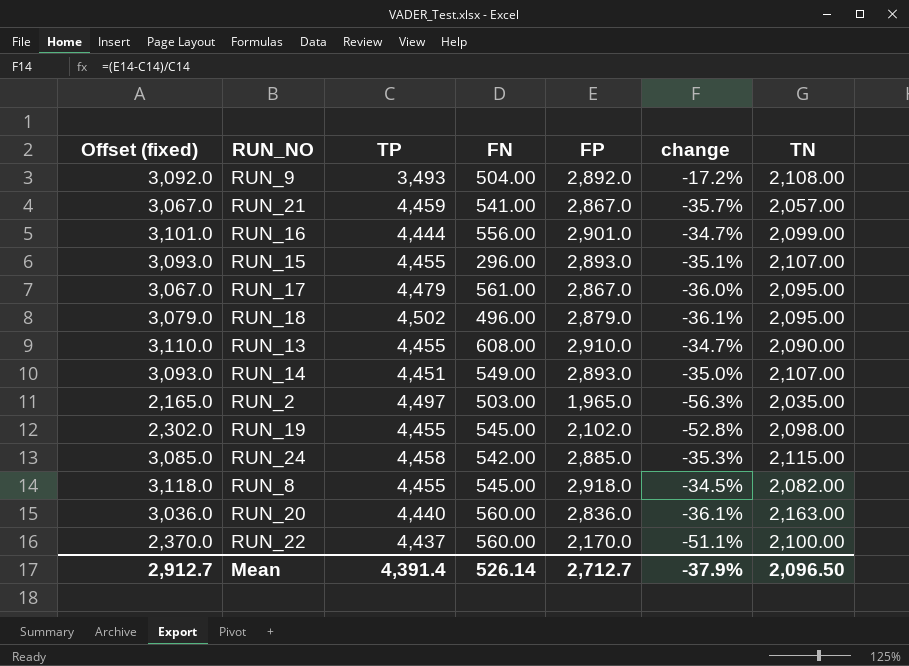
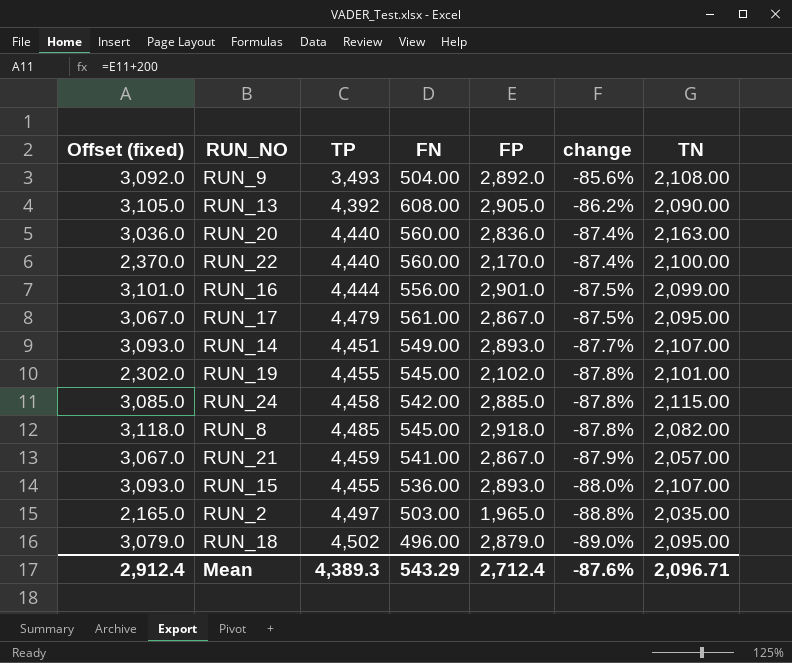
row order: none -> change descending
column change | formula: ([FP] - [TP]) / [TP] -> ([FN] - [TP]) / [TP]
RUN_13 | Offset (fixed): 3,110.0 -> 3,105.0
RUN_13 | TP: 4,455 -> 4,392
RUN_13 | FP: 2,910.0 -> 2,905.0
RUN_22 | TP: 4,437 -> 4,440
RUN_19 | TN: 2,098.00 -> 2,101.00
RUN_8 | TP: 4,455 -> 4,485
RUN_15 | FN: 296.00 -> 536.00
Mean | Offset (fixed): 2,912.7 -> 2,912.4
Mean | TP: 4,391.4 -> 4,389.3
Mean | FN: 526.14 -> 543.29
Mean | FP: 2,712.7 -> 2,712.4
Mean | change: -37.9% -> -87.6%
Mean | TN: 2,096.50 -> 2,096.71

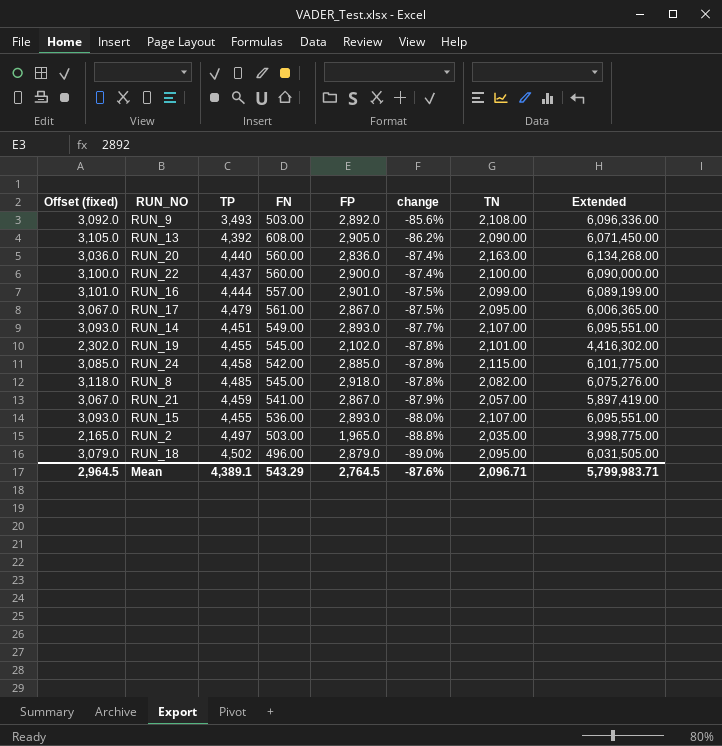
column Extended | formula: none -> [FP] * [TN]
RUN_9 | FN: 504.00 -> 503.00
RUN_22 | Offset (fixed): 2,370.0 -> 3,100.0
RUN_22 | TP: 4,440 -> 4,437
RUN_22 | FP: 2,170.0 -> 2,900.0
RUN_16 | FN: 556.00 -> 557.00
Mean | Offset (fixed): 2,912.4 -> 2,964.5
Mean | TP: 4,389.3 -> 4,389.1
Mean | FP: 2,712.4 -> 2,764.5

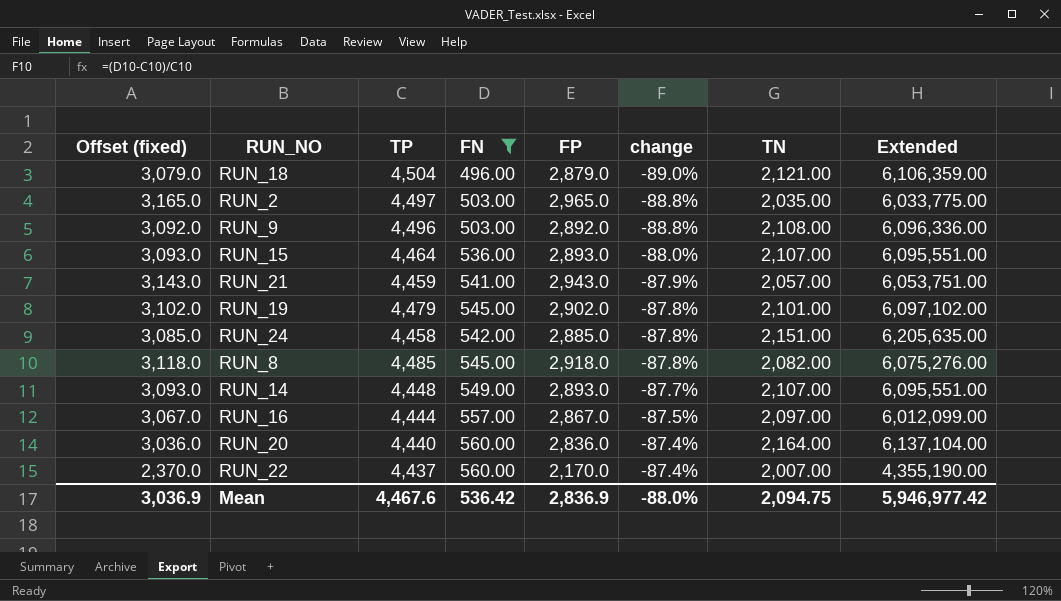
filter: none -> FN <= 560.00
row order: change descending -> change ascending
RUN_18 | TP: 4,502 -> 4,504
RUN_18 | TN: 2,095.00 -> 2,121.00
RUN_18 | Extended: 6,031,505.00 -> 6,106,359.00
RUN_2 | Offset (fixed): 2,165.0 -> 3,165.0
RUN_2 | FP: 1,965.0 -> 2,965.0
RUN_2 | Extended: 3,998,775.00 -> 6,033,775.00
RUN_9 | TP: 3,493 -> 4,496
RUN_9 | change: -85.6% -> -88.8%
RUN_15 | TP: 4,455 -> 4,464
RUN_21 | Offset (fixed): 3,067.0 -> 3,143.0
RUN_21 | FP: 2,867.0 -> 2,943.0
RUN_21 | Extended: 5,897,419.00 -> 6,053,751.00
RUN_19 | Offset (fixed): 2,302.0 -> 3,102.0
RUN_19 | TP: 4,455 -> 4,479
RUN_19 | FP: 2,102.0 -> 2,902.0
RUN_19 | Extended: 4,416,302.00 -> 6,097,102.00
RUN_24 | TN: 2,115.00 -> 2,151.00
RUN_24 | Extended: 6,101,775.00 -> 6,205,635.00
RUN_14 | TP: 4,451 -> 4,448
RUN_16 | Offset (fixed): 3,101.0 -> 3,067.0
RUN_16 | FP: 2,901.0 -> 2,867.0
RUN_16 | TN: 2,099.00 -> 2,097.00
RUN_16 | Extended: 6,089,199.00 -> 6,012,099.00
RUN_20 | TN: 2,163.00 -> 2,164.00
RUN_20 | Extended: 6,134,268.00 -> 6,137,104.00
RUN_22 | Offset (fixed): 3,100.0 -> 2,370.0
RUN_22 | FP: 2,900.0 -> 2,170.0
RUN_22 | TN: 2,100.00 -> 2,007.00
RUN_22 | Extended: 6,090,000.00 -> 4,355,190.00
Mean | Offset (fixed): 2,964.5 -> 3,036.9
Mean | TP: 4,389.1 -> 4,467.6
Mean | FN: 543.29 -> 536.42
Mean | FP: 2,764.5 -> 2,836.9
Mean | change: -87.6% -> -88.0%
Mean | TN: 2,096.71 -> 2,094.75
Mean | Extended: 5,799,983.71 -> 5,946,977.42

